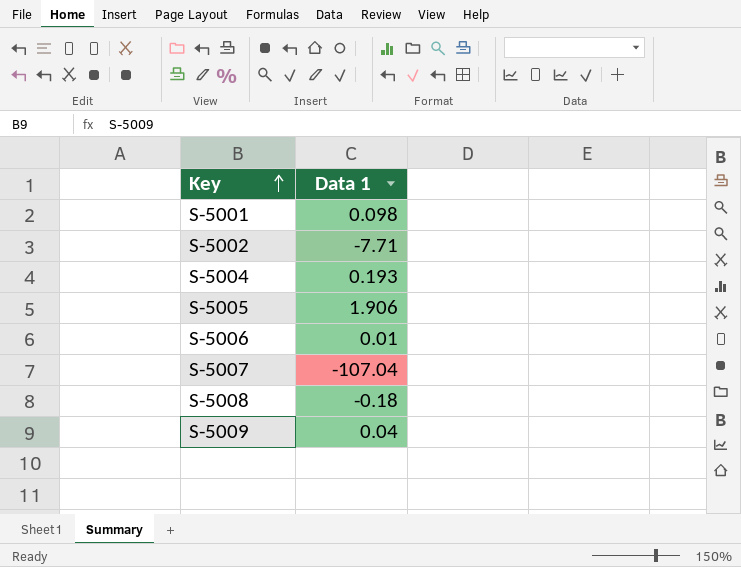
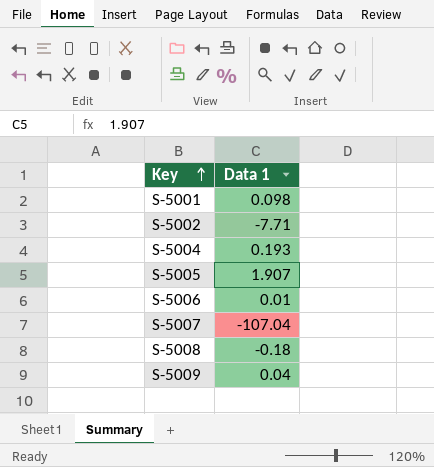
S-5005 | Data 1: 1.906 -> 1.907

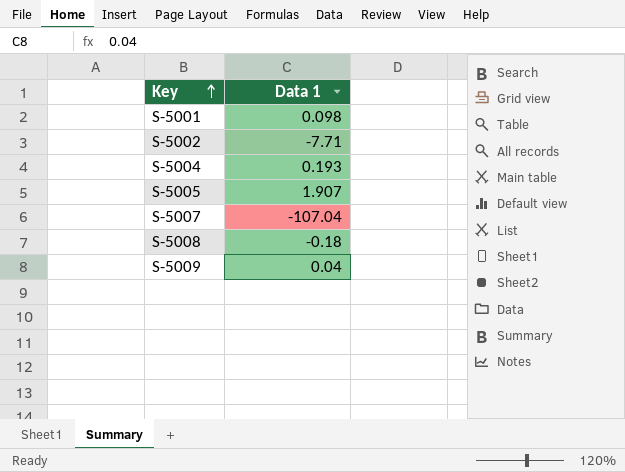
row S-5006: 0.01 -> none

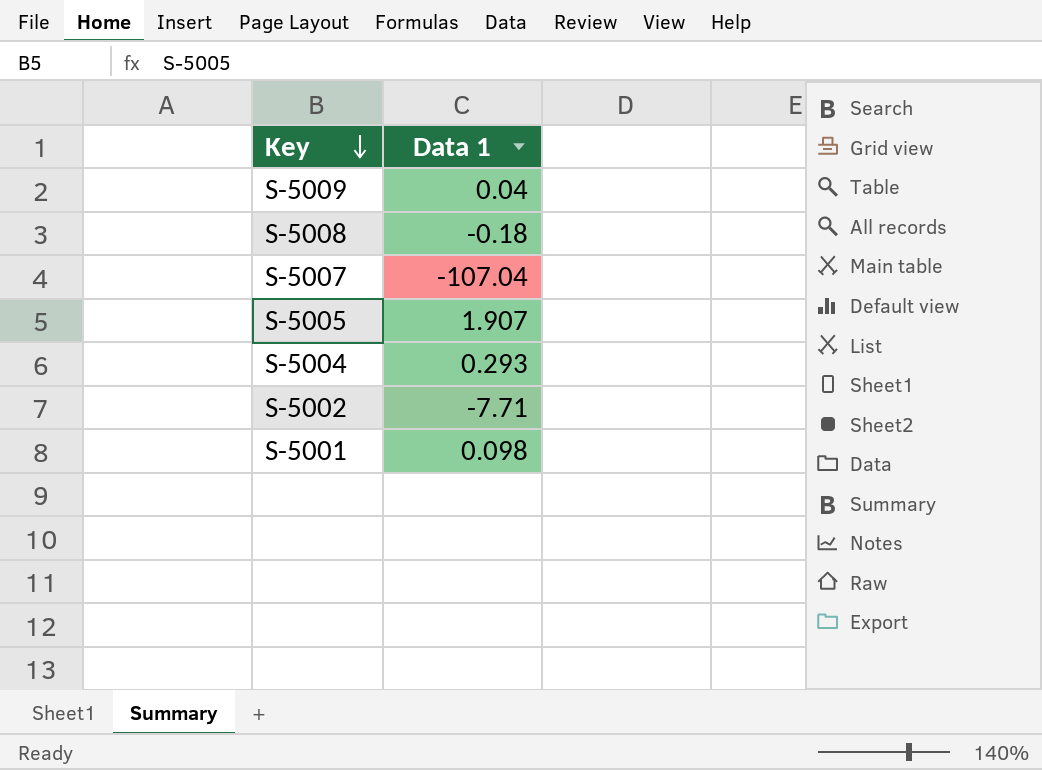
row order: Key ascending -> Key descending
S-5004 | Data 1: 0.193 -> 0.293

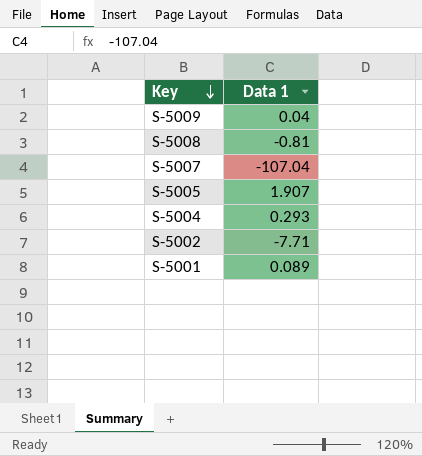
S-5008 | Data 1: -0.18 -> -0.81
S-5001 | Data 1: 0.098 -> 0.089

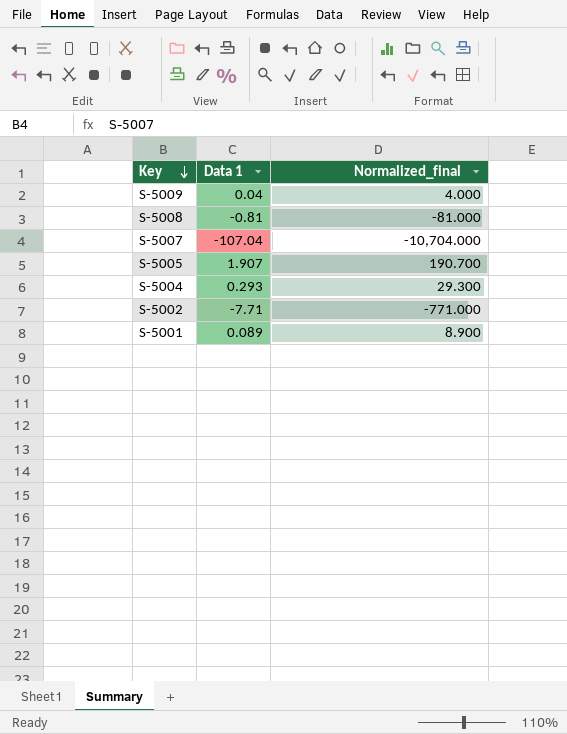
column Normalized_final | formula: none -> [Data 1] * 100

